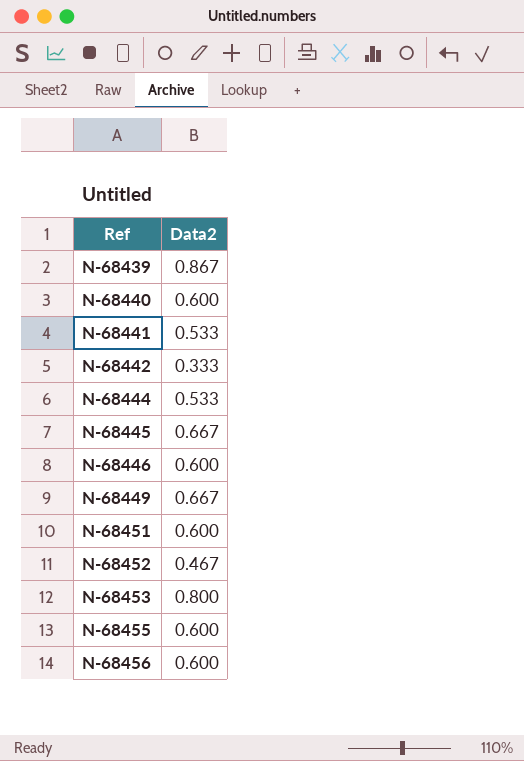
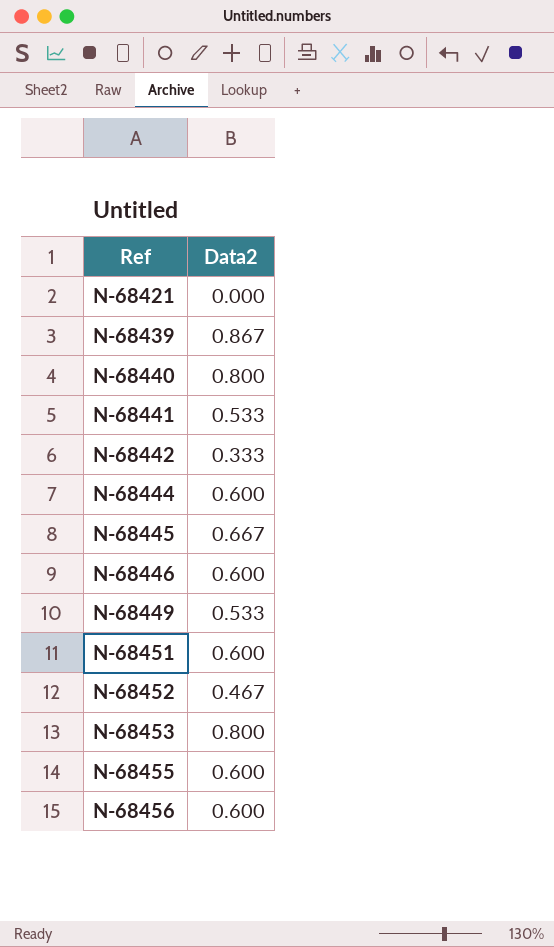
row N-68421: none -> 0.000
N-68440 | Data2: 0.600 -> 0.800
N-68444 | Data2: 0.533 -> 0.600
N-68449 | Data2: 0.667 -> 0.533

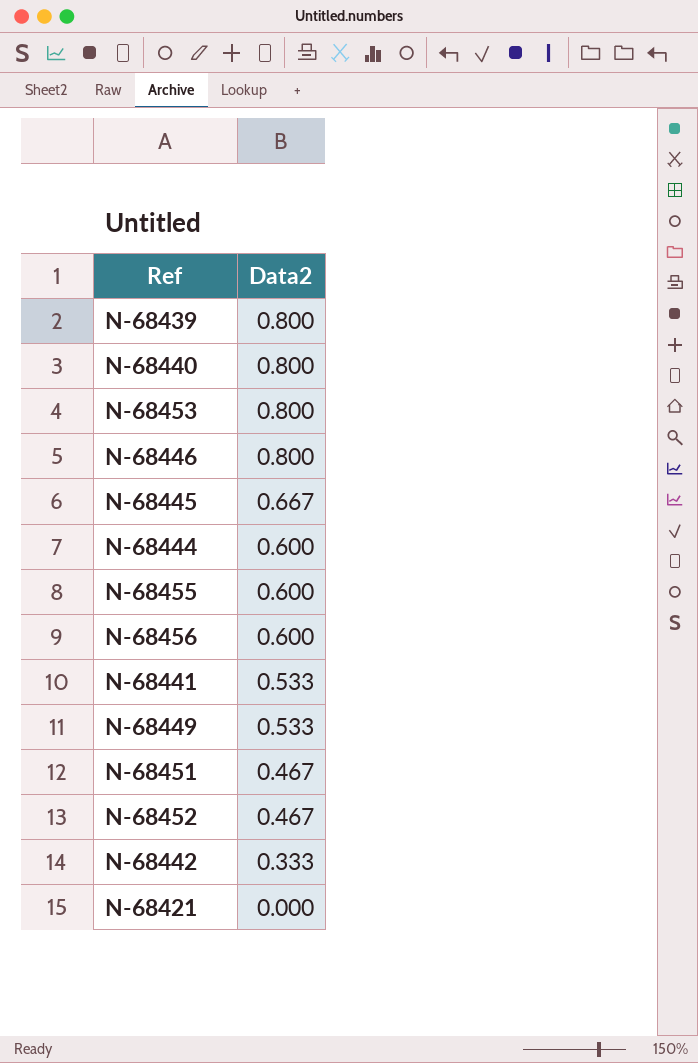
row order: Ref ascending -> Data2 descending
N-68439 | Data2: 0.867 -> 0.800
N-68446 | Data2: 0.600 -> 0.800
N-68451 | Data2: 0.600 -> 0.467

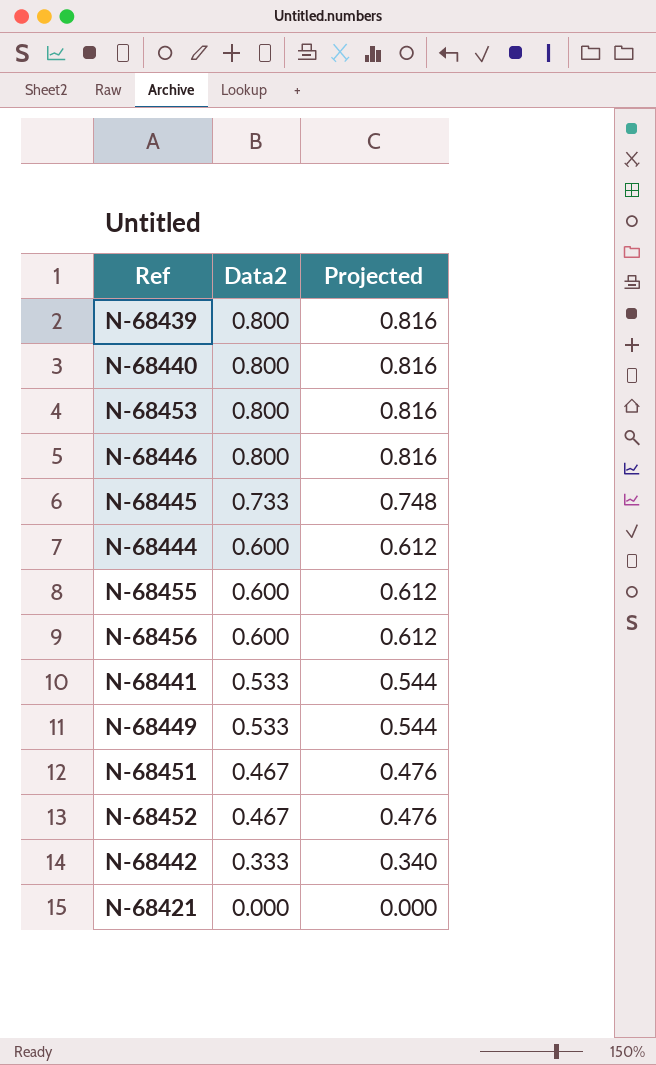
column Projected | formula: none -> [Data2] * 1.02
N-68445 | Data2: 0.667 -> 0.733

